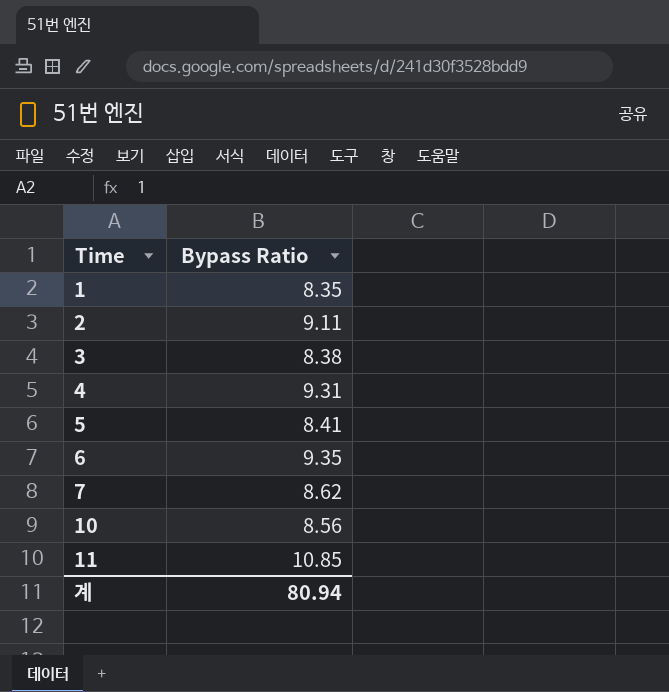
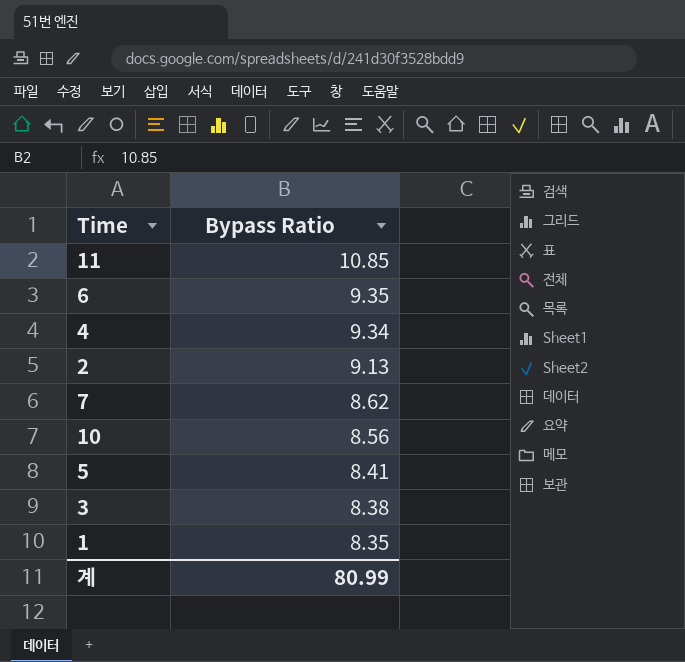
row order: Time ascending -> Bypass Ratio descending
4 | Bypass Ratio: 9.31 -> 9.34
2 | Bypass Ratio: 9.11 -> 9.13
계 | Bypass Ratio: 80.94 -> 80.99

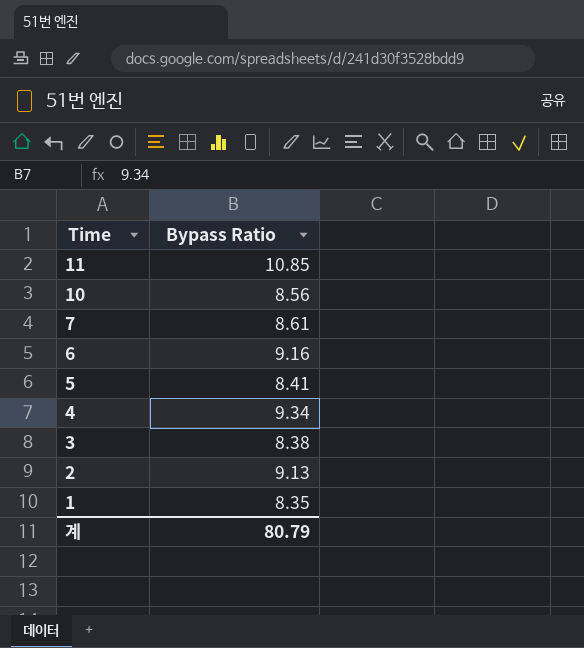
row order: Bypass Ratio descending -> Time descending
7 | Bypass Ratio: 8.62 -> 8.61
6 | Bypass Ratio: 9.35 -> 9.16
계 | Bypass Ratio: 80.99 -> 80.79

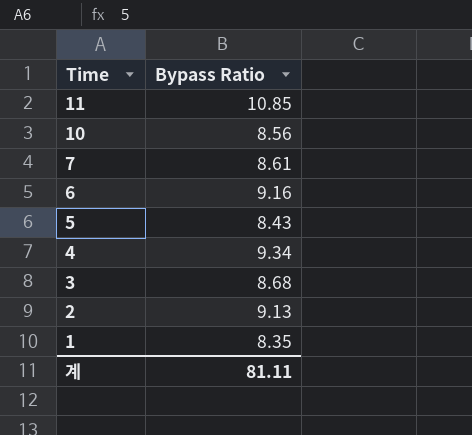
5 | Bypass Ratio: 8.41 -> 8.43
3 | Bypass Ratio: 8.38 -> 8.68
계 | Bypass Ratio: 80.79 -> 81.11

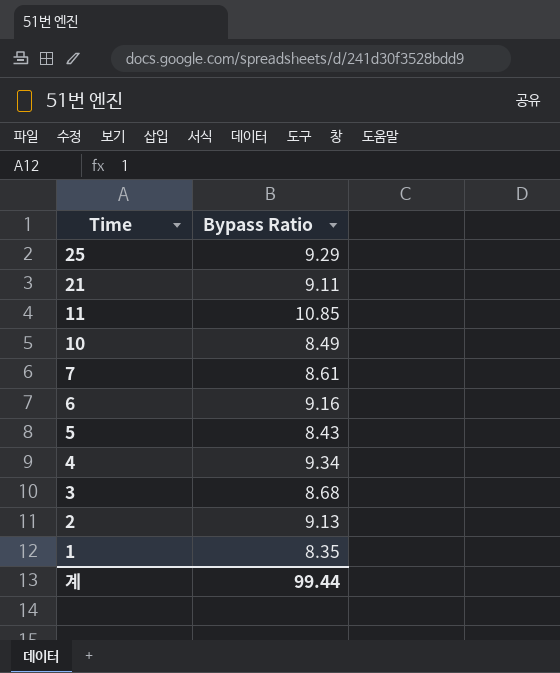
row 25: none -> 9.29
row 21: none -> 9.11
10 | Bypass Ratio: 8.56 -> 8.49
계 | Bypass Ratio: 81.11 -> 99.44

